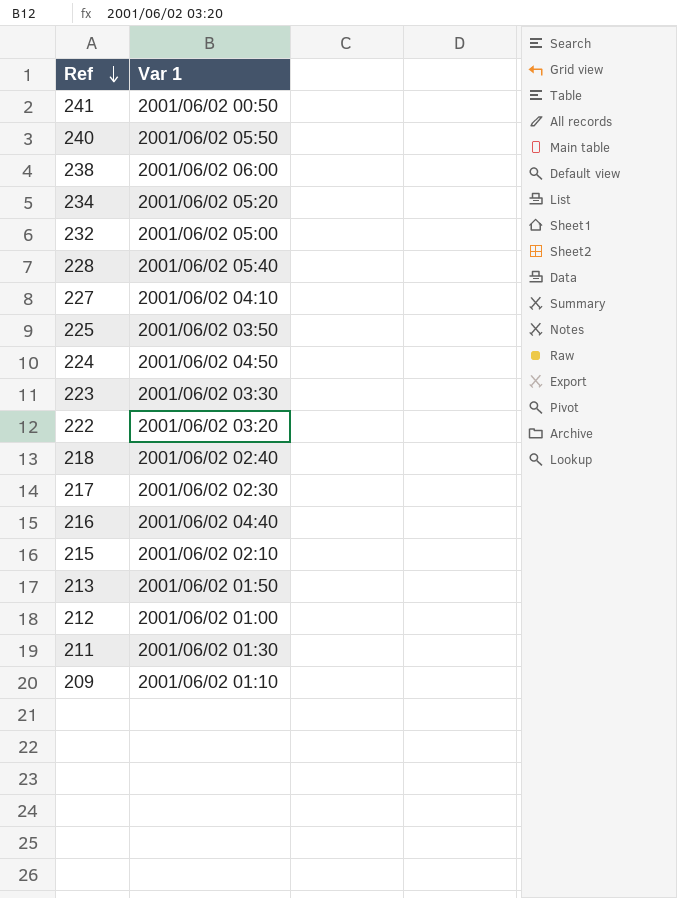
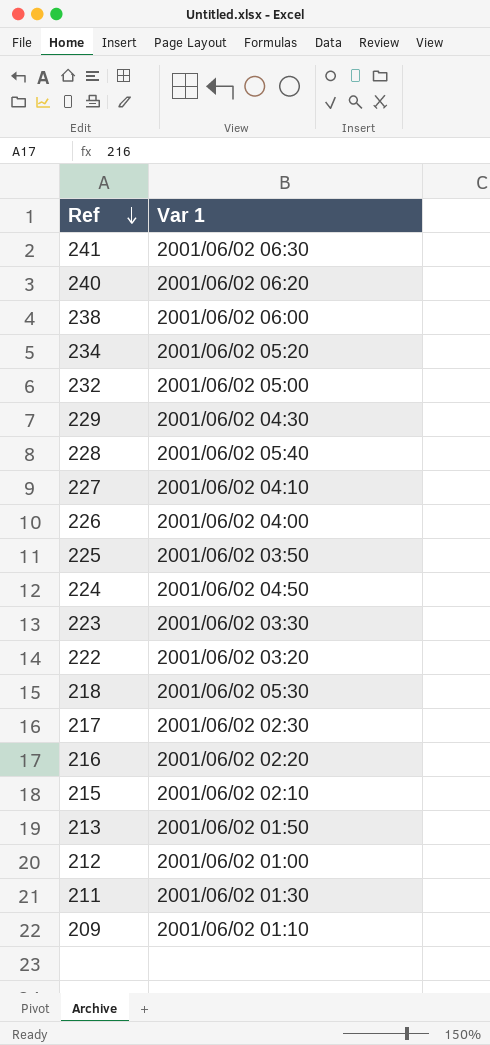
241 | Var 1: 2001/06/02 00:50 -> 2001/06/02 06:30
240 | Var 1: 2001/06/02 05:50 -> 2001/06/02 06:20
row 229: none -> 2001/06/02 04:30
row 226: none -> 2001/06/02 04:00
218 | Var 1: 2001/06/02 02:40 -> 2001/06/02 05:30
216 | Var 1: 2001/06/02 04:40 -> 2001/06/02 02:20

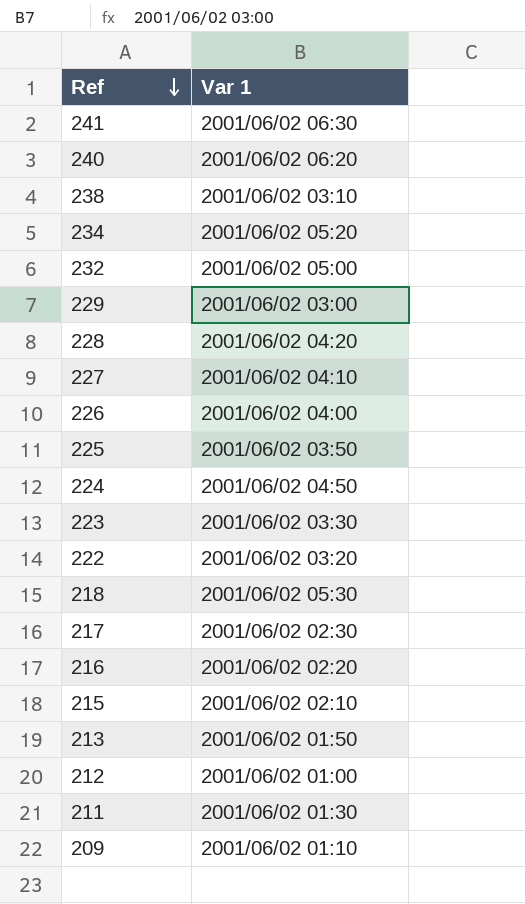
238 | Var 1: 2001/06/02 06:00 -> 2001/06/02 03:10
229 | Var 1: 2001/06/02 04:30 -> 2001/06/02 03:00
228 | Var 1: 2001/06/02 05:40 -> 2001/06/02 04:20

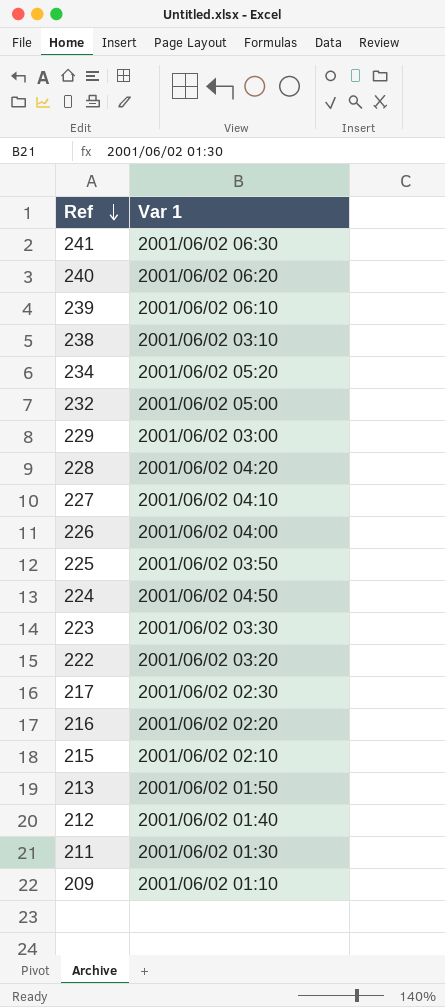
row 218: 2001/06/02 05:30 -> none
row 239: none -> 2001/06/02 06:10
212 | Var 1: 2001/06/02 01:00 -> 2001/06/02 01:40

